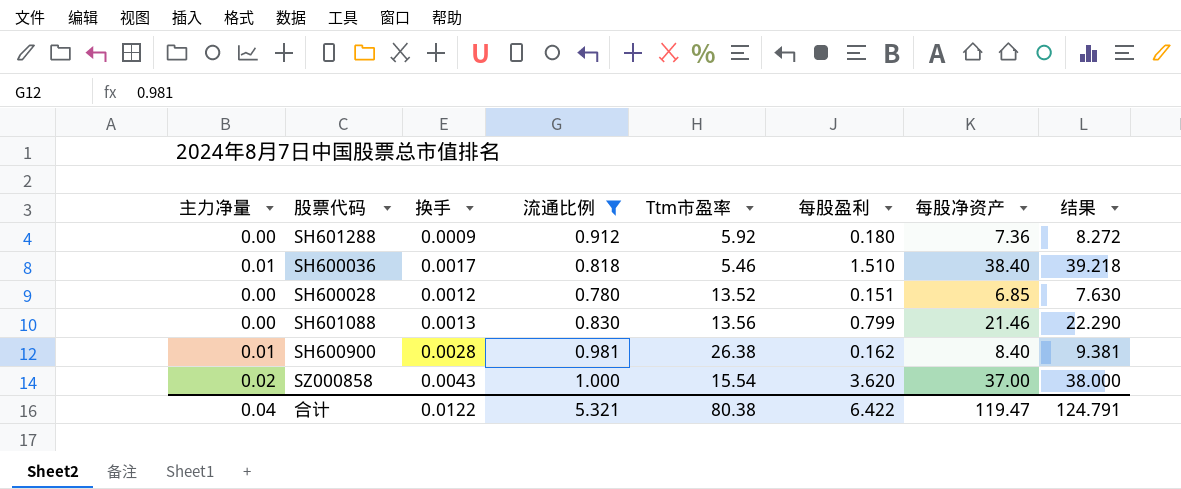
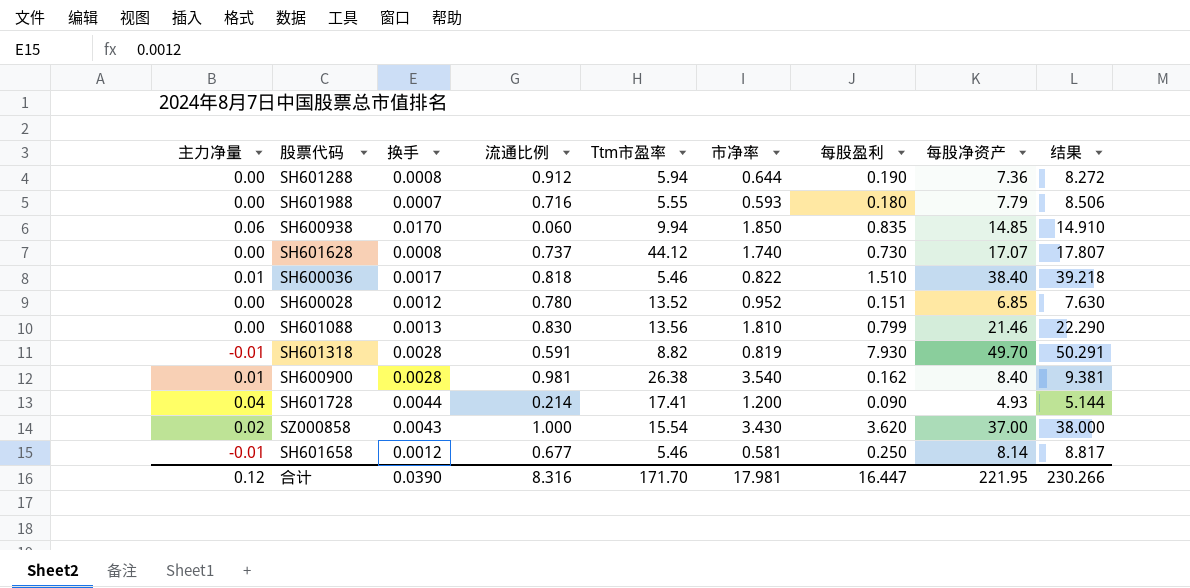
filter: 流通比例 >= 0.780 -> none
column 市净率 | position: none -> 6
SH601288 | 换手: 0.0009 -> 0.0008
SH601288 | Ttm市盈率: 5.92 -> 5.94
SH601288 | 每股盈利: 0.180 -> 0.190
合计 | 主力净量: 0.04 -> 0.12
合计 | 换手: 0.0122 -> 0.0390
合计 | 流通比例: 5.321 -> 8.316
合计 | Ttm市盈率: 80.38 -> 171.70
合计 | 每股盈利: 6.422 -> 16.447
合计 | 每股净资产: 119.47 -> 221.95
合计 | 结果: 124.791 -> 230.266

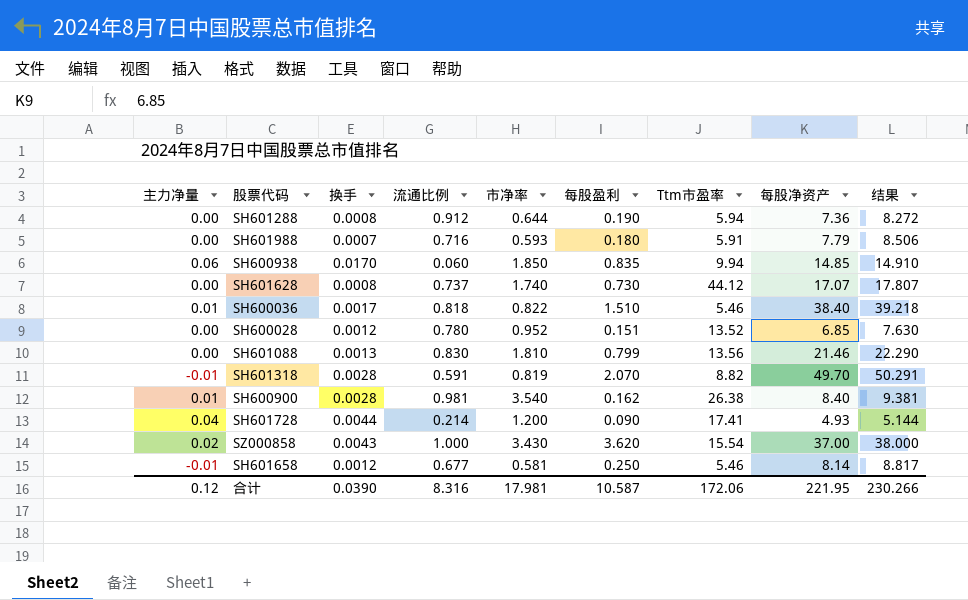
column Ttm市盈率 | position: 5 -> 7
SH601988 | Ttm市盈率: 5.55 -> 5.91
SH601318 | 每股盈利: 7.930 -> 2.070
合计 | 每股盈利: 16.447 -> 10.587
合计 | Ttm市盈率: 171.70 -> 172.06

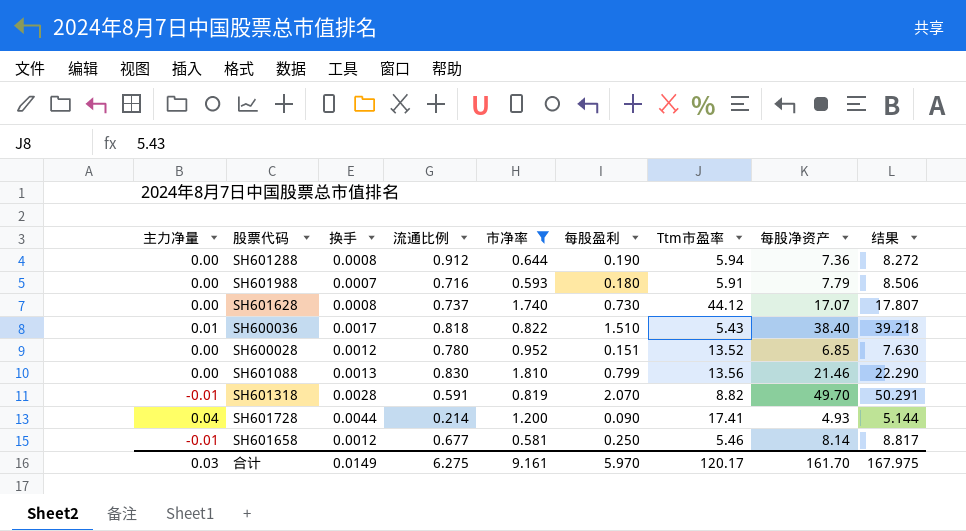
filter: none -> 市净率 <= 1.810
SH600036 | Ttm市盈率: 5.46 -> 5.43
合计 | 主力净量: 0.12 -> 0.03
合计 | 换手: 0.0390 -> 0.0149
合计 | 流通比例: 8.316 -> 6.275
合计 | 市净率: 17.981 -> 9.161
合计 | 每股盈利: 10.587 -> 5.970
合计 | Ttm市盈率: 172.06 -> 120.17
合计 | 每股净资产: 221.95 -> 161.70
合计 | 结果: 230.266 -> 167.975

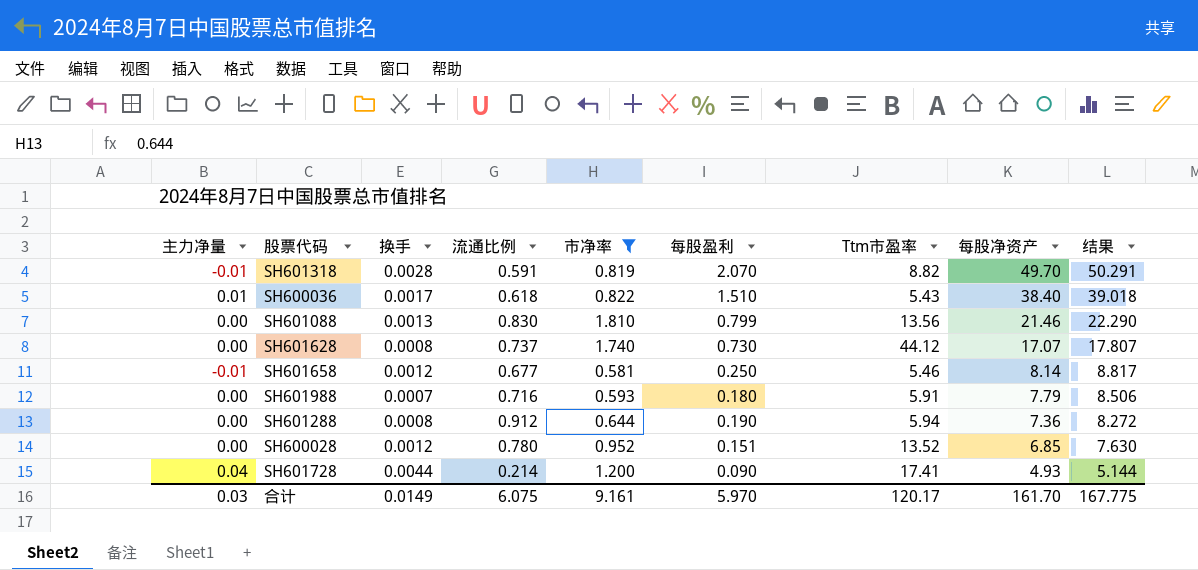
row order: none -> 每股净资产 descending
SH600036 | 流通比例: 0.818 -> 0.618
SH600036 | 结果: 39.218 -> 39.018
合计 | 流通比例: 6.275 -> 6.075
合计 | 结果: 167.975 -> 167.775

